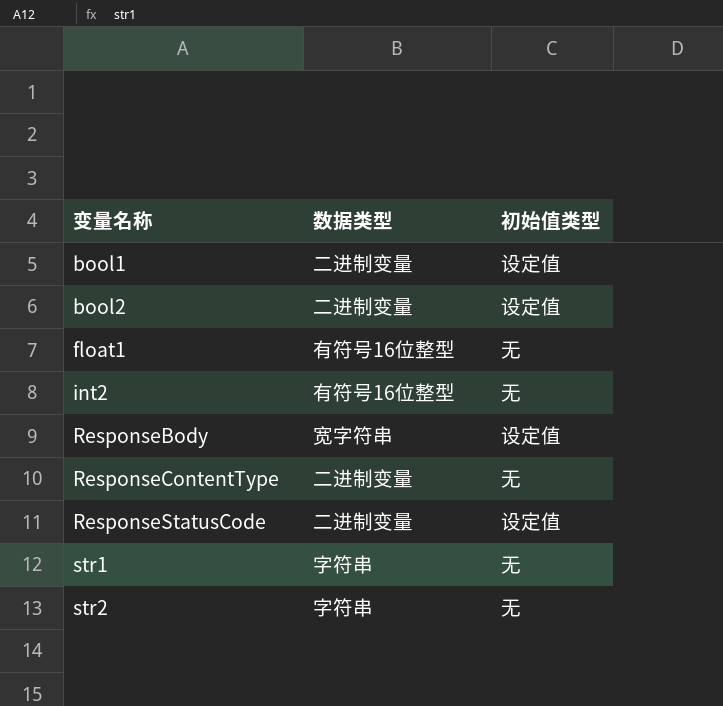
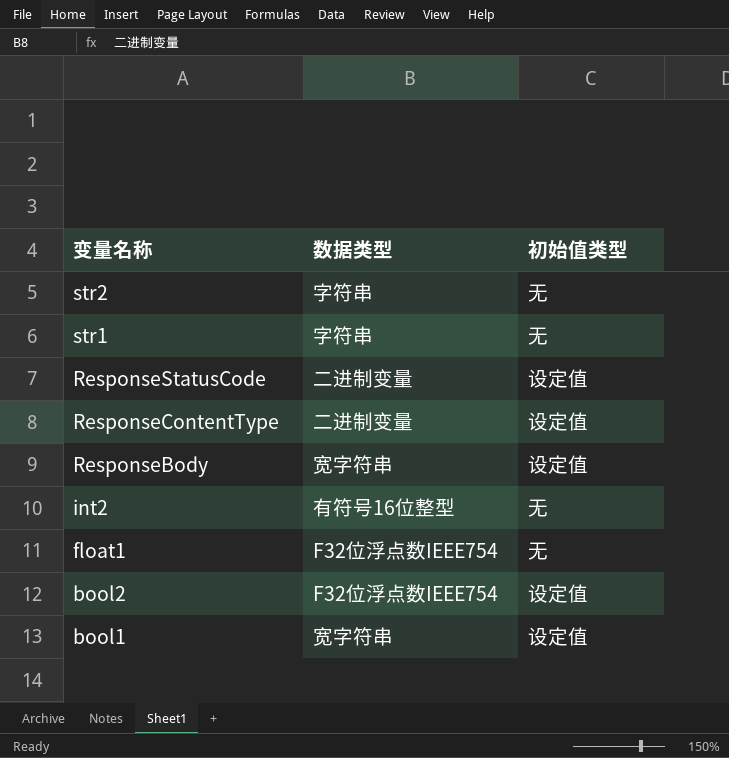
row order: 变量名称 ascending -> 变量名称 descending
ResponseContentType | 初始值类型: 无 -> 设定值
float1 | 数据类型: 有符号16位整型 -> F32位浮点数IEEE754
bool2 | 数据类型: 二进制变量 -> F32位浮点数IEEE754
bool1 | 数据类型: 二进制变量 -> 宽字符串

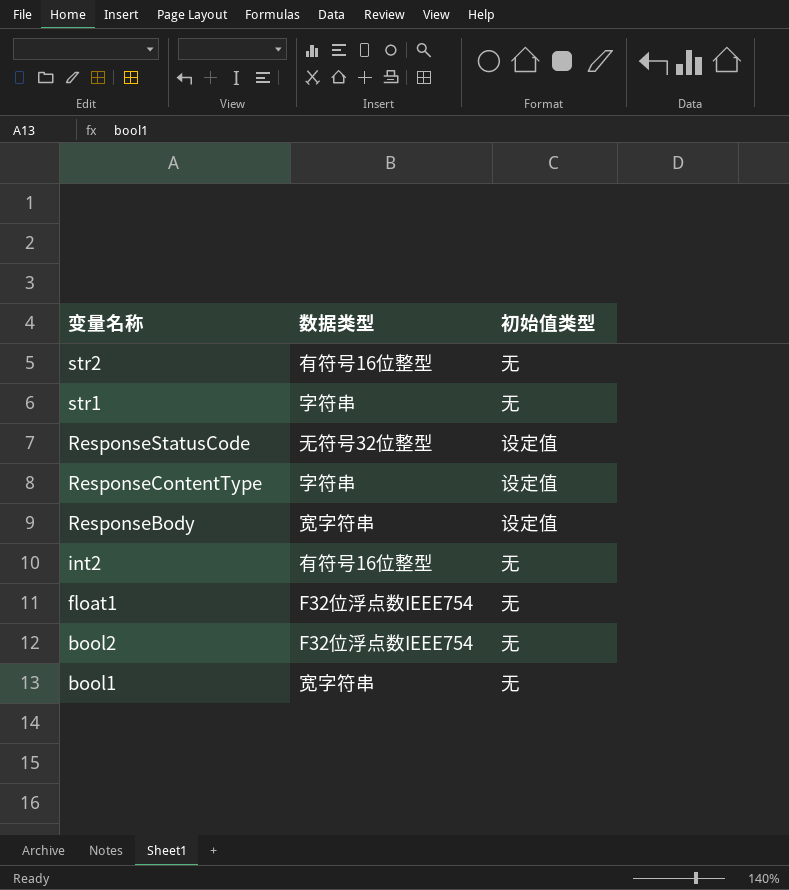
str2 | 数据类型: 字符串 -> 有符号16位整型
ResponseStatusCode | 数据类型: 二进制变量 -> 无符号32位整型
ResponseContentType | 数据类型: 二进制变量 -> 字符串
bool2 | 初始值类型: 设定值 -> 无
bool1 | 初始值类型: 设定值 -> 无

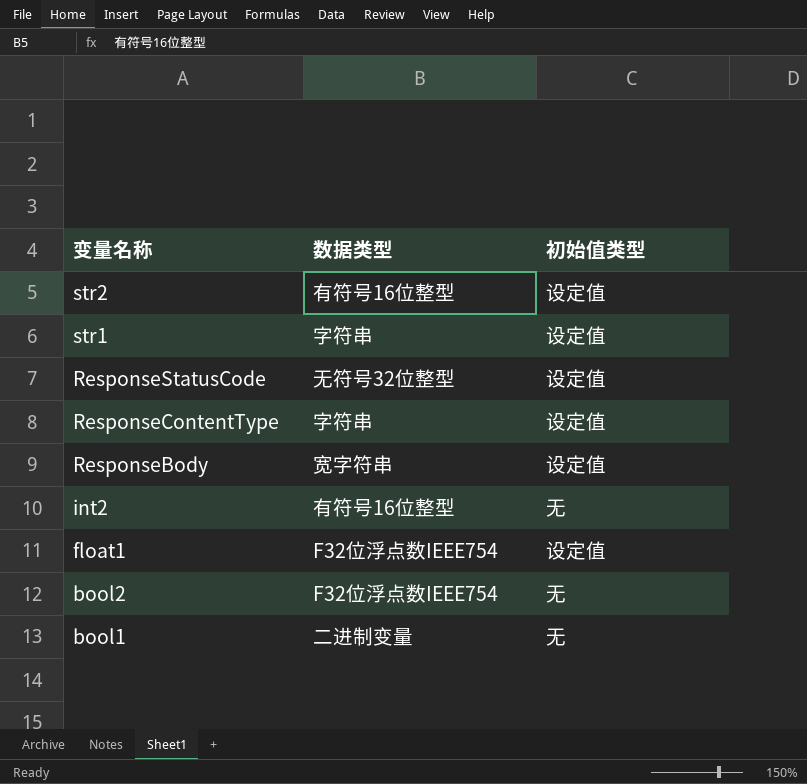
str2 | 初始值类型: 无 -> 设定值
str1 | 初始值类型: 无 -> 设定值
float1 | 初始值类型: 无 -> 设定值
bool1 | 数据类型: 宽字符串 -> 二进制变量

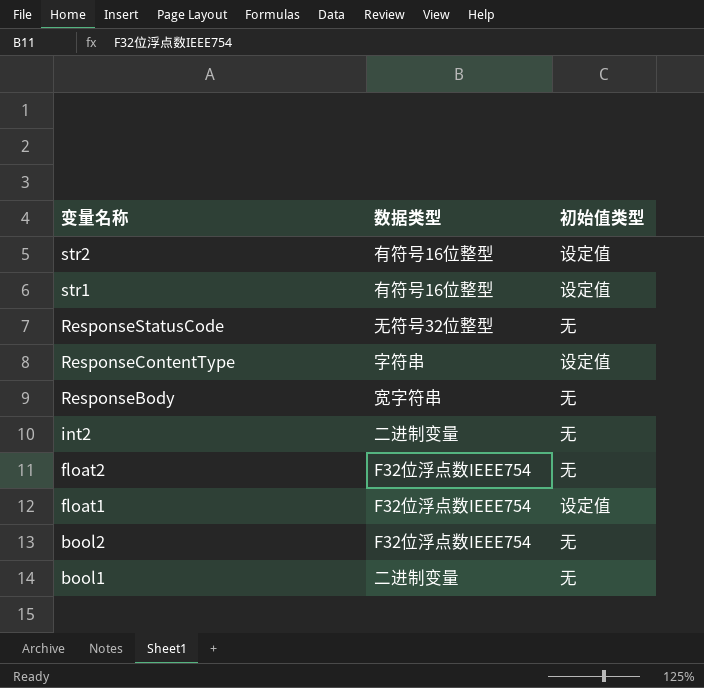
str1 | 数据类型: 字符串 -> 有符号16位整型
ResponseStatusCode | 初始值类型: 设定值 -> 无
ResponseBody | 初始值类型: 设定值 -> 无
int2 | 数据类型: 有符号16位整型 -> 二进制变量
row float2: none -> F32位浮点数IEEE754 | 无

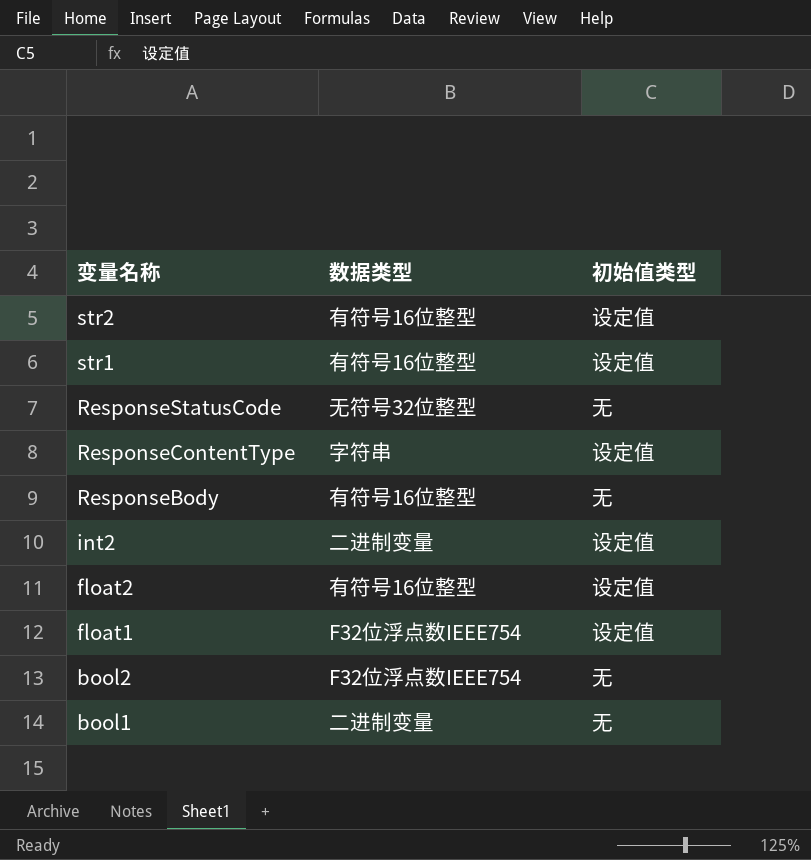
ResponseBody | 数据类型: 宽字符串 -> 有符号16位整型
int2 | 初始值类型: 无 -> 设定值
float2 | 数据类型: F32位浮点数IEEE754 -> 有符号16位整型
float2 | 初始值类型: 无 -> 设定值

